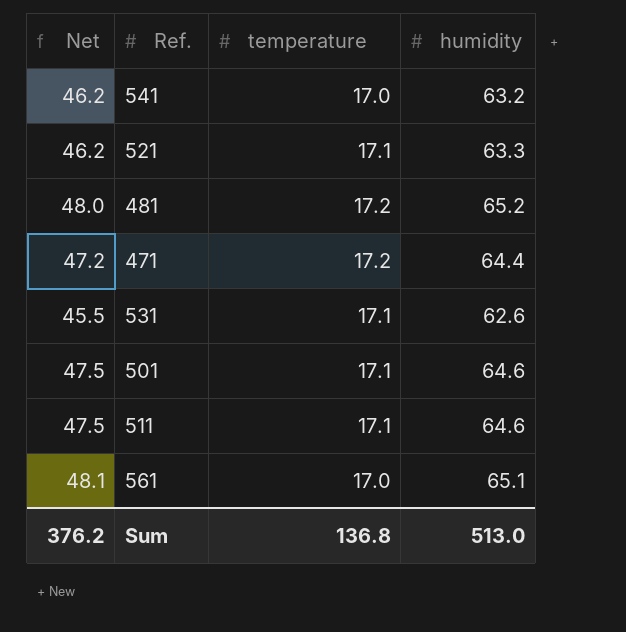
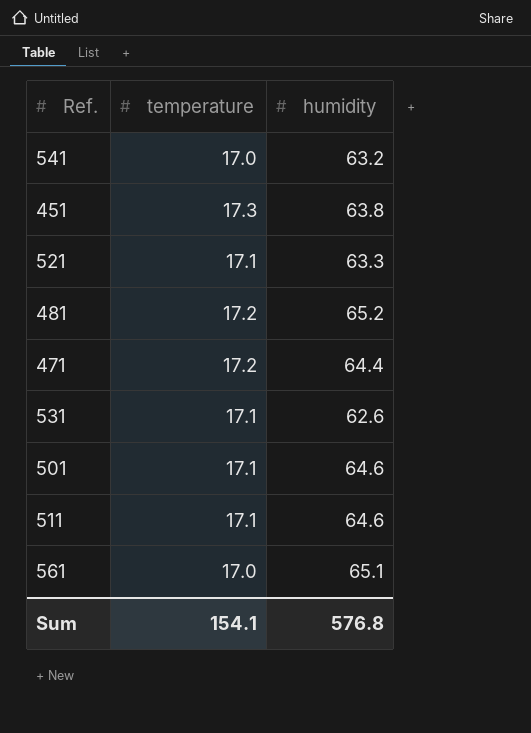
column Net | formula: [humidity] - [temperature] -> none
row 451: none -> 17.3 | 63.8
Sum | temperature: 136.8 -> 154.1
Sum | humidity: 513.0 -> 576.8

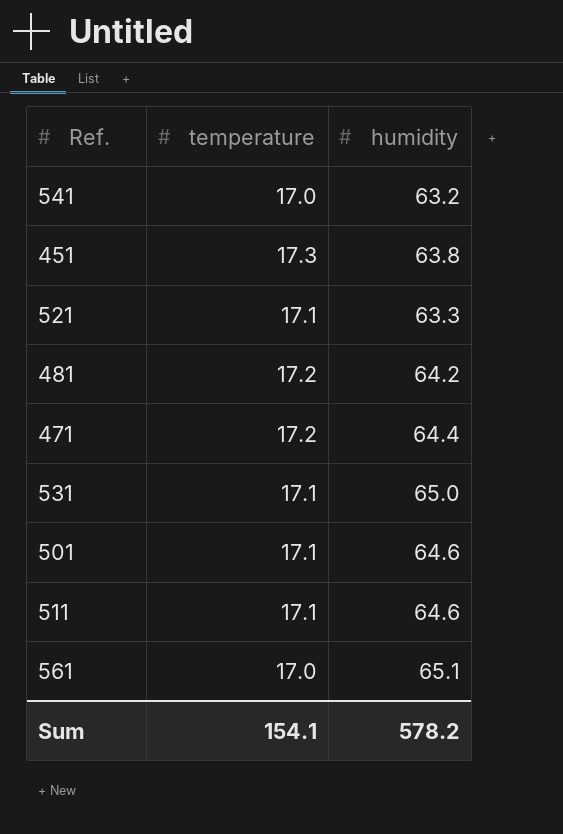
481 | humidity: 65.2 -> 64.2
531 | humidity: 62.6 -> 65.0
Sum | humidity: 576.8 -> 578.2

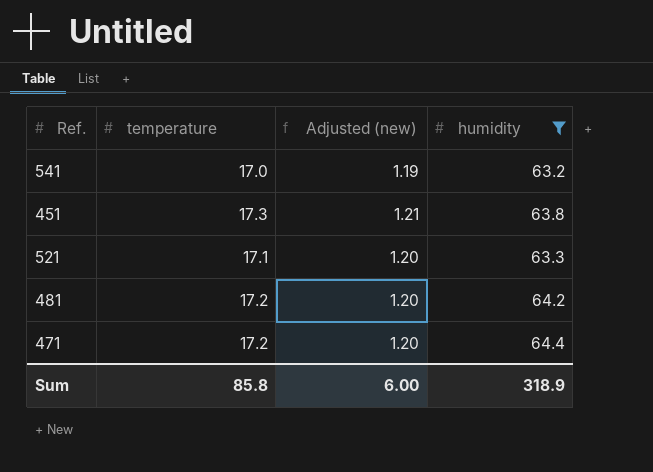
filter: none -> humidity <= 64.4
column Adjusted (new) | formula: none -> [temperature] * 0.07
Sum | temperature: 154.1 -> 85.8
Sum | humidity: 578.2 -> 318.9

